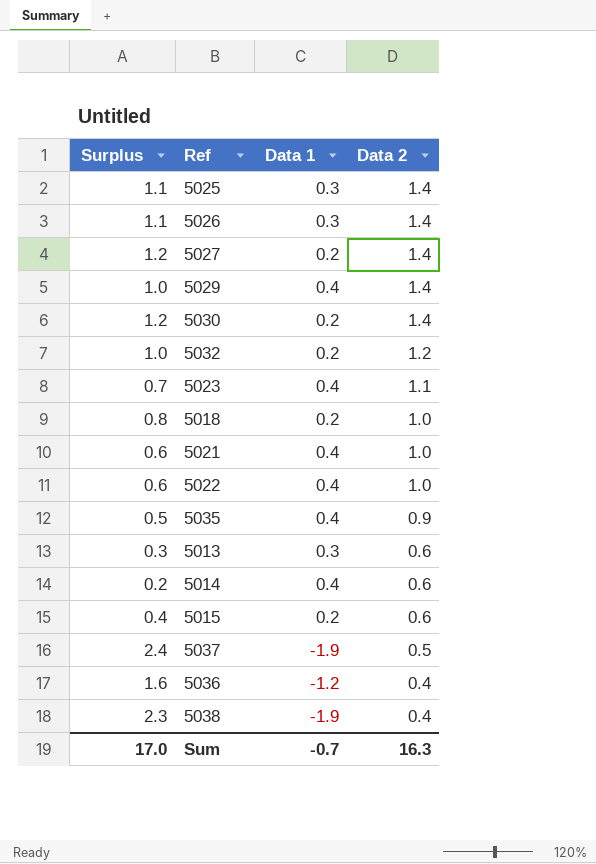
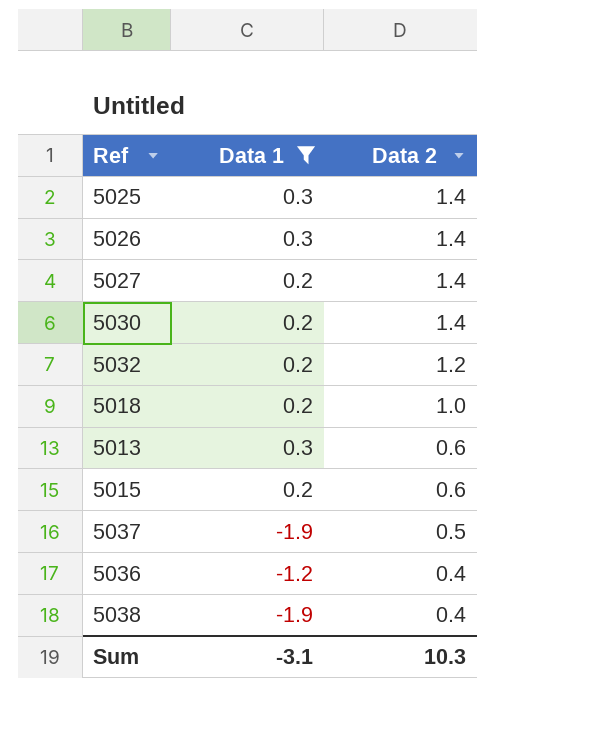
filter: none -> Data 1 != 0.4
column Surplus | formula: [Data 2] - [Data 1] -> none
Sum | Data 1: -0.7 -> -3.1
Sum | Data 2: 16.3 -> 10.3

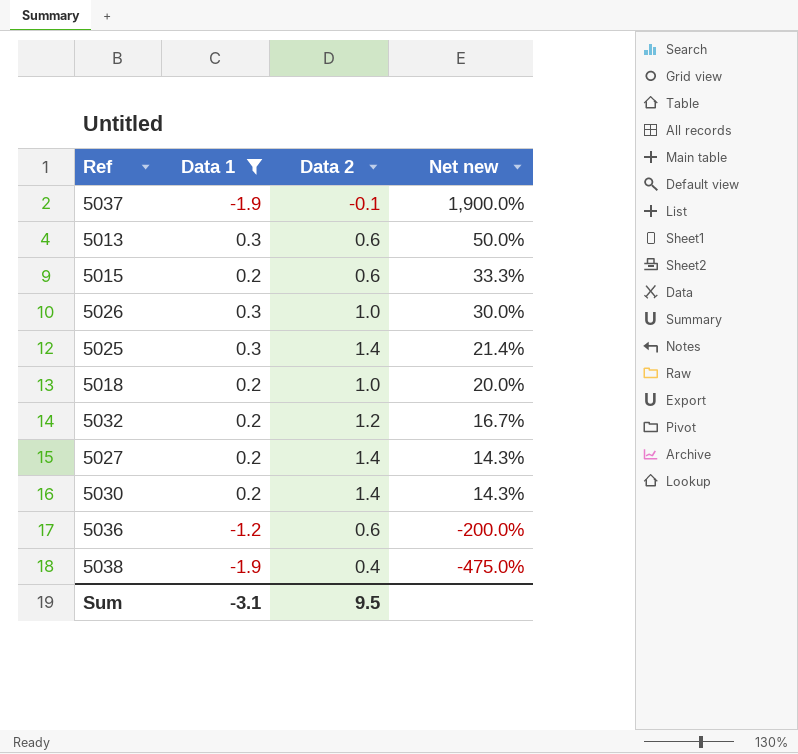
row order: Data 2 descending -> Net new descending
column Net new | formula: none -> [Data 1] / [Data 2]
5037 | Data 2: 0.5 -> -0.1
5026 | Data 2: 1.4 -> 1.0
5036 | Data 2: 0.4 -> 0.6
Sum | Data 2: 10.3 -> 9.5

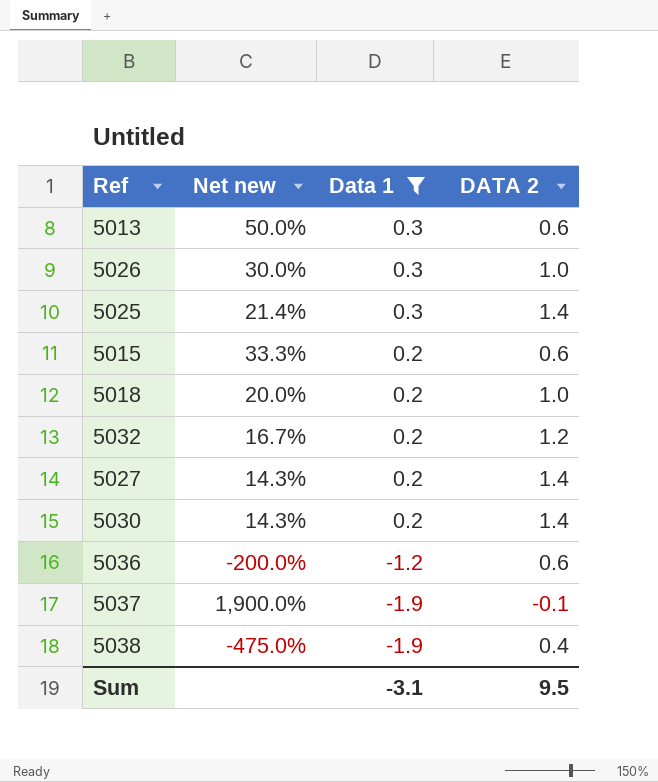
row order: Net new descending -> Data 1 descending
column Net new | position: 4 -> 2
column name: Data 2 -> DATA 2

